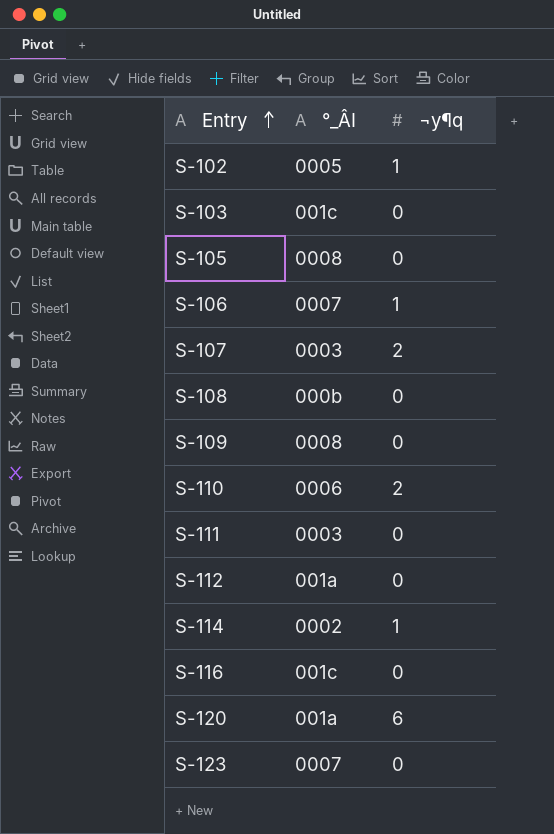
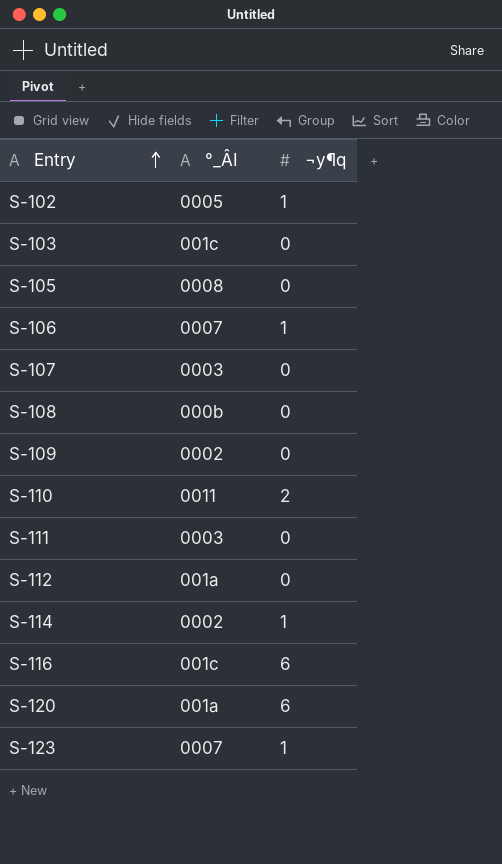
S-107 | ¬y¶q: 2 -> 0
S-109 | °_ÂI: 0008 -> 0002
S-110 | °_ÂI: 0006 -> 0011
S-116 | ¬y¶q: 0 -> 6
S-123 | ¬y¶q: 0 -> 1

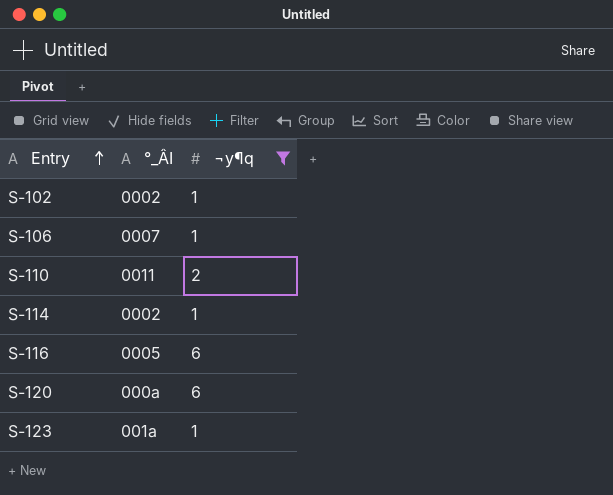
filter: none -> ¬y¶q != 0
S-102 | °_ÂI: 0005 -> 0002
S-116 | °_ÂI: 001c -> 0005
S-120 | °_ÂI: 001a -> 000a
S-123 | °_ÂI: 0007 -> 001a

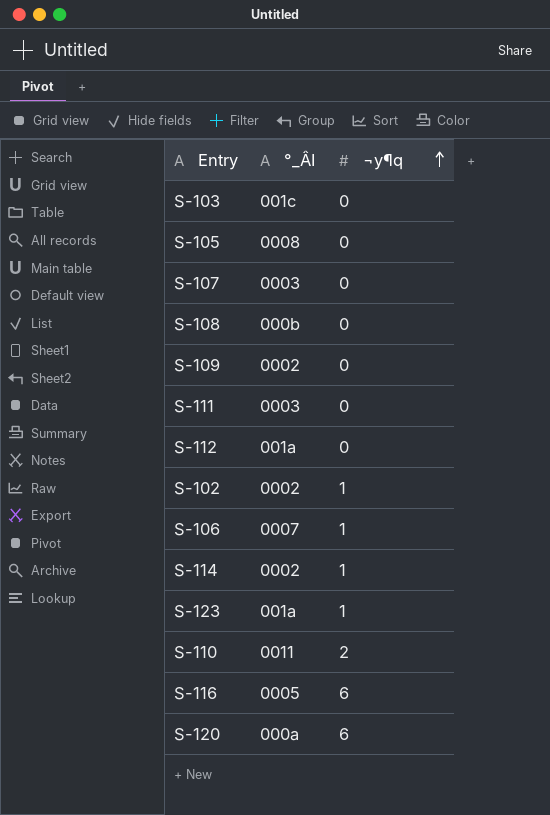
filter: ¬y¶q != 0 -> none
row order: Entry ascending -> ¬y¶q ascending

